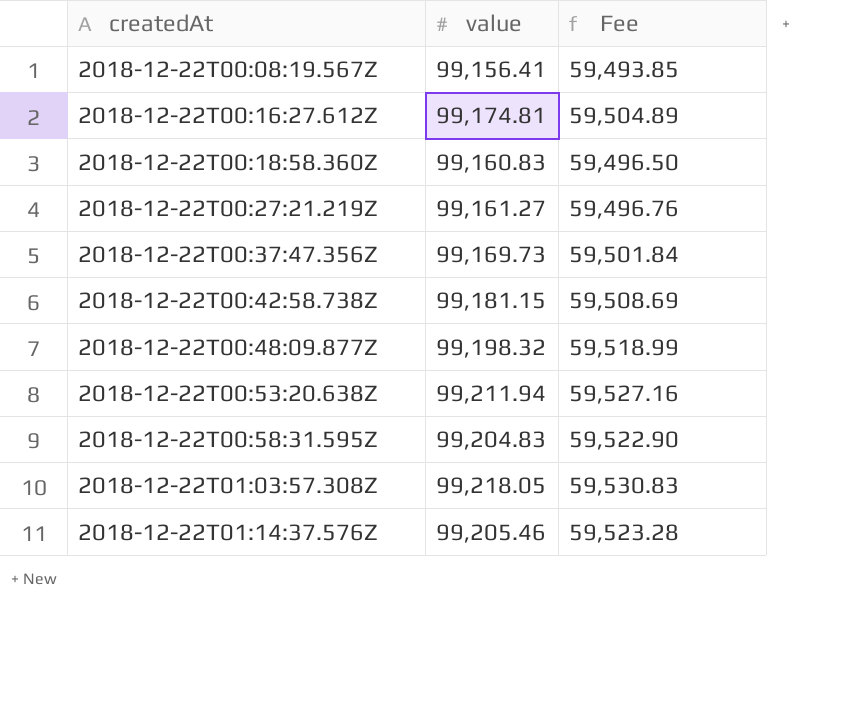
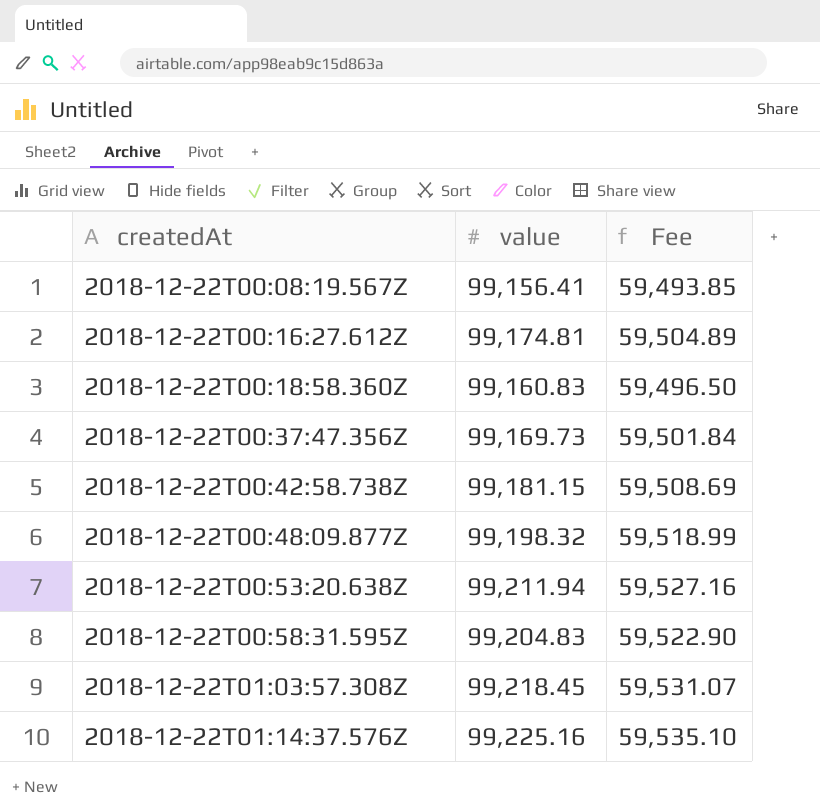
row 2018-12-22T00:27:21.219Z: 99,161.27 | 59,496.76 -> none
2018-12-22T01:03:57.308Z | value: 99,218.05 -> 99,218.45
2018-12-22T01:03:57.308Z | Fee: 59,530.83 -> 59,531.07
2018-12-22T01:14:37.576Z | value: 99,205.46 -> 99,225.16
2018-12-22T01:14:37.576Z | Fee: 59,523.28 -> 59,535.10

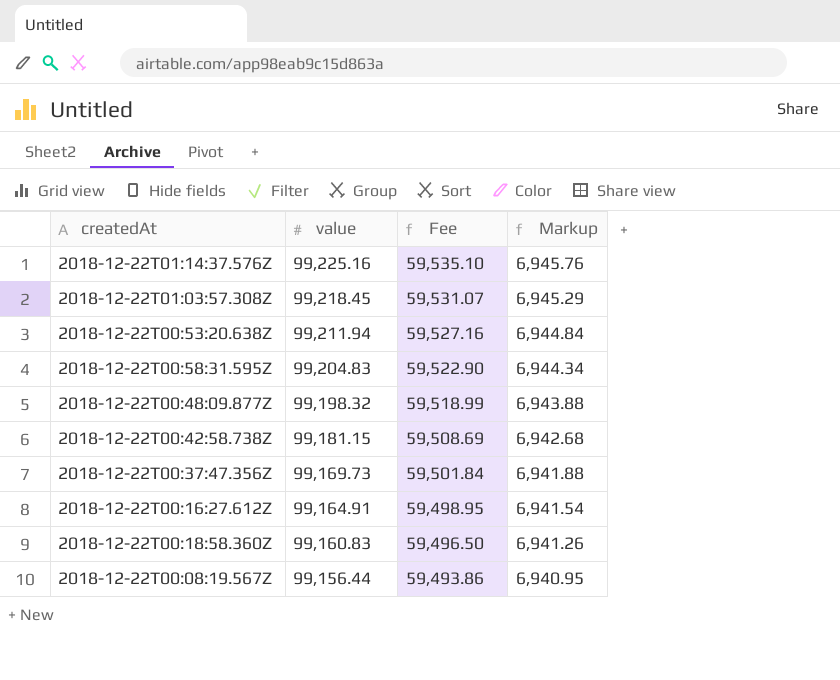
row order: createdAt ascending -> value descending
column Markup | formula: none -> [value] * 0.07
2018-12-22T00:16:27.612Z | value: 99,174.81 -> 99,164.91
2018-12-22T00:16:27.612Z | Fee: 59,504.89 -> 59,498.95
2018-12-22T00:08:19.567Z | value: 99,156.41 -> 99,156.44
2018-12-22T00:08:19.567Z | Fee: 59,493.85 -> 59,493.86

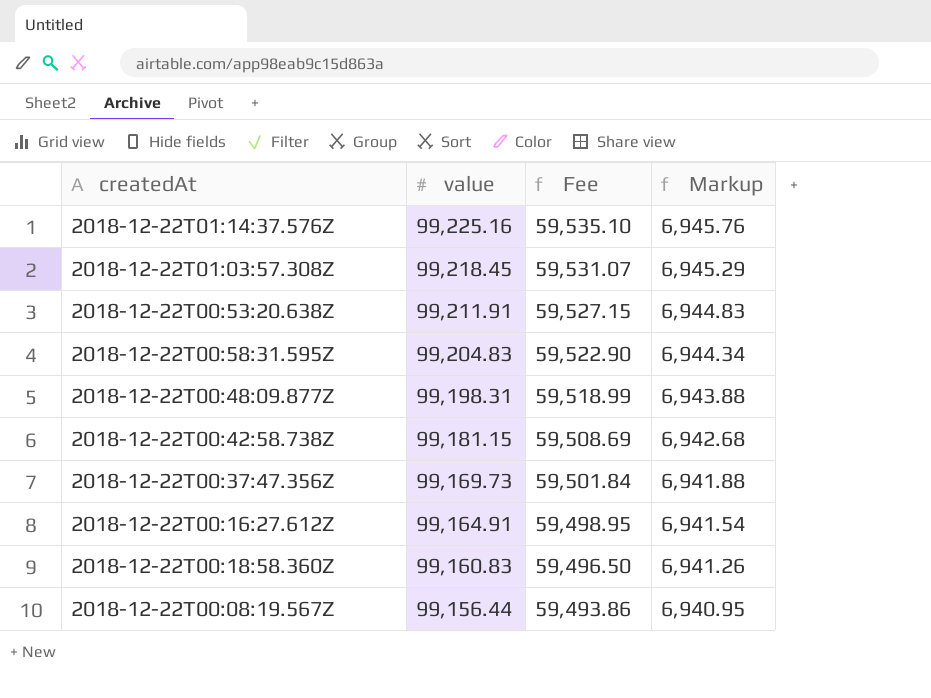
2018-12-22T00:53:20.638Z | value: 99,211.94 -> 99,211.91
2018-12-22T00:53:20.638Z | Fee: 59,527.16 -> 59,527.15
2018-12-22T00:53:20.638Z | Markup: 6,944.84 -> 6,944.83
2018-12-22T00:48:09.877Z | value: 99,198.32 -> 99,198.31

